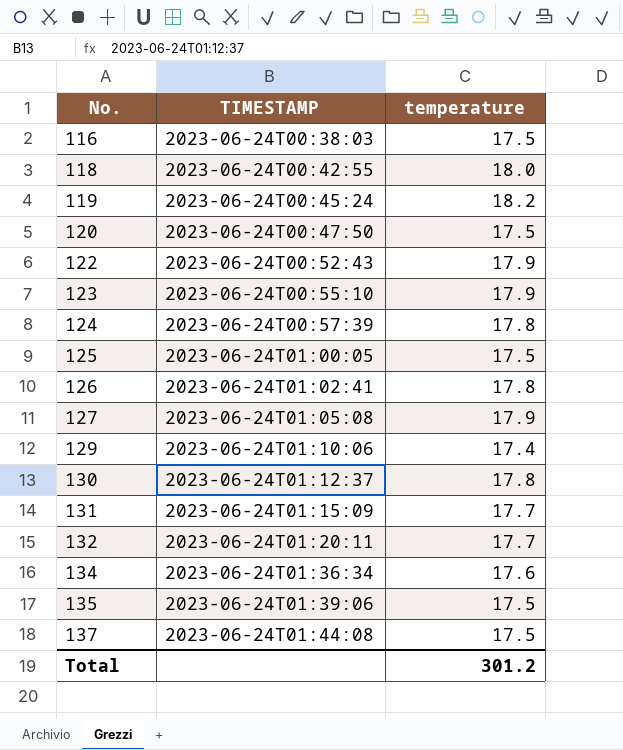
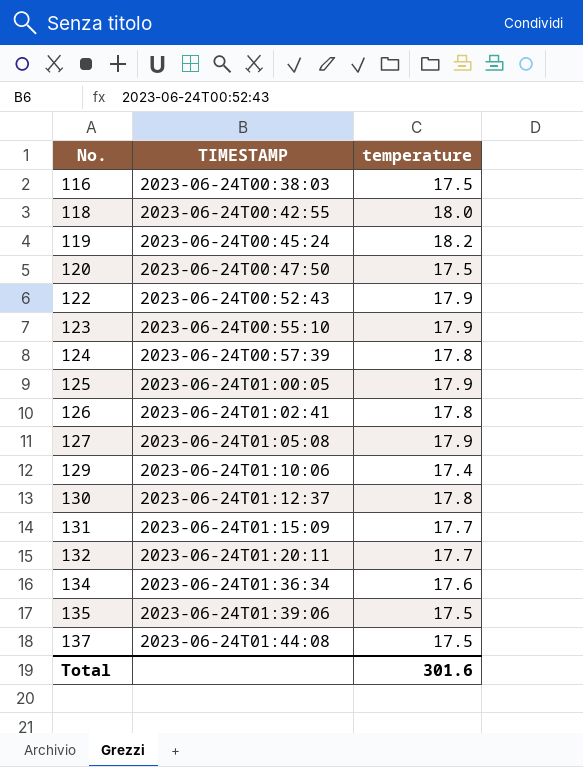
125 | temperature: 17.5 -> 17.9
Total | temperature: 301.2 -> 301.6

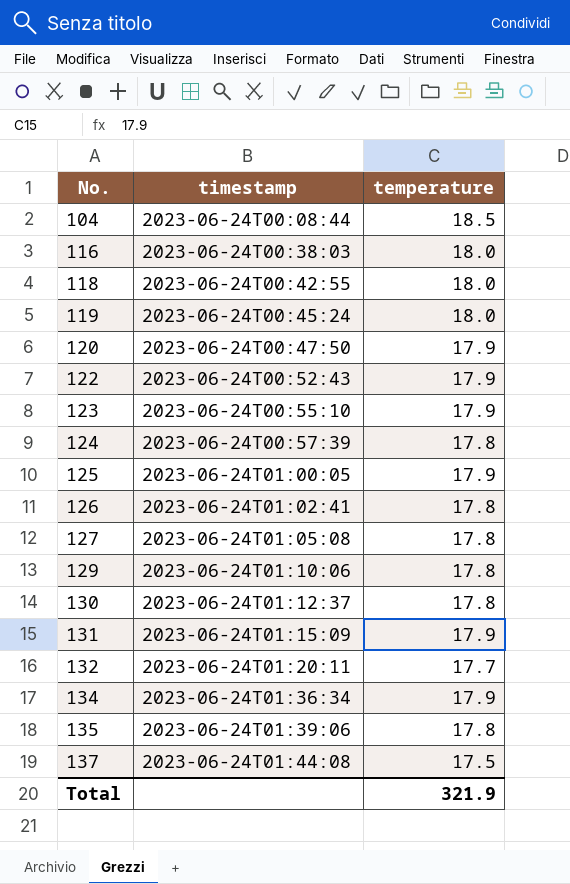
column name: TIMESTAMP -> timestamp
row 104: none -> 2023-06-24T00:08:44 | 18.5
116 | temperature: 17.5 -> 18.0
119 | temperature: 18.2 -> 18.0
120 | temperature: 17.5 -> 17.9
127 | temperature: 17.9 -> 17.8
129 | temperature: 17.4 -> 17.8
131 | temperature: 17.7 -> 17.9
134 | temperature: 17.6 -> 17.9
135 | temperature: 17.5 -> 17.8
Total | temperature: 301.6 -> 321.9

